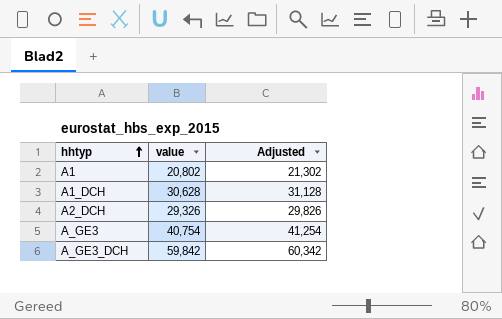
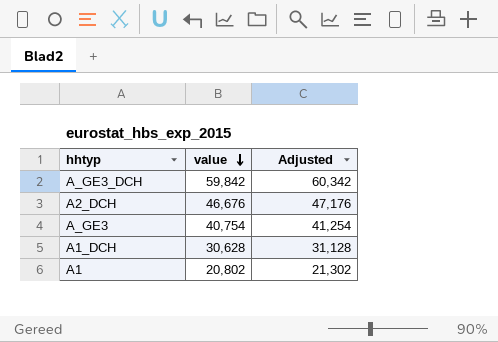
row order: hhtyp ascending -> value descending
A2_DCH | value: 29,326 -> 46,676
A2_DCH | Adjusted: 29,826 -> 47,176

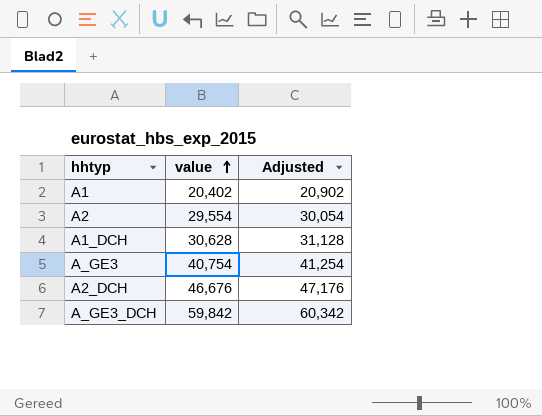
row order: value descending -> value ascending
A1 | value: 20,802 -> 20,402
A1 | Adjusted: 21,302 -> 20,902
row A2: none -> 29,554 | 30,054

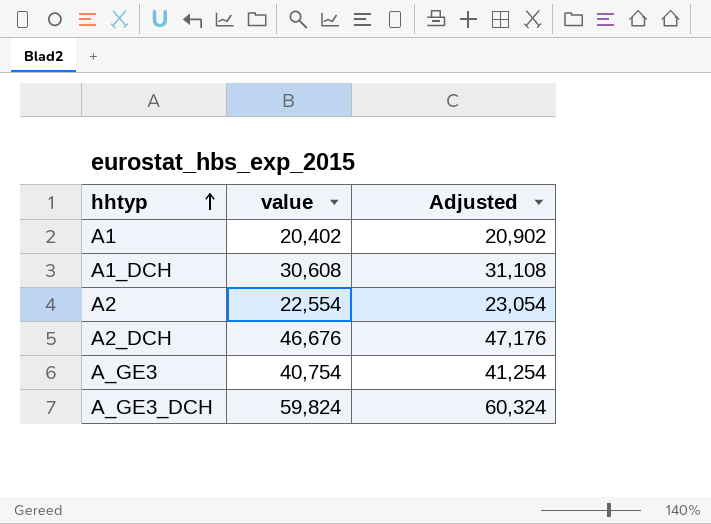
row order: value ascending -> hhtyp ascending
A1_DCH | value: 30,628 -> 30,608
A1_DCH | Adjusted: 31,128 -> 31,108
A2 | value: 29,554 -> 22,554
A2 | Adjusted: 30,054 -> 23,054
A_GE3_DCH | value: 59,842 -> 59,824
A_GE3_DCH | Adjusted: 60,342 -> 60,324

